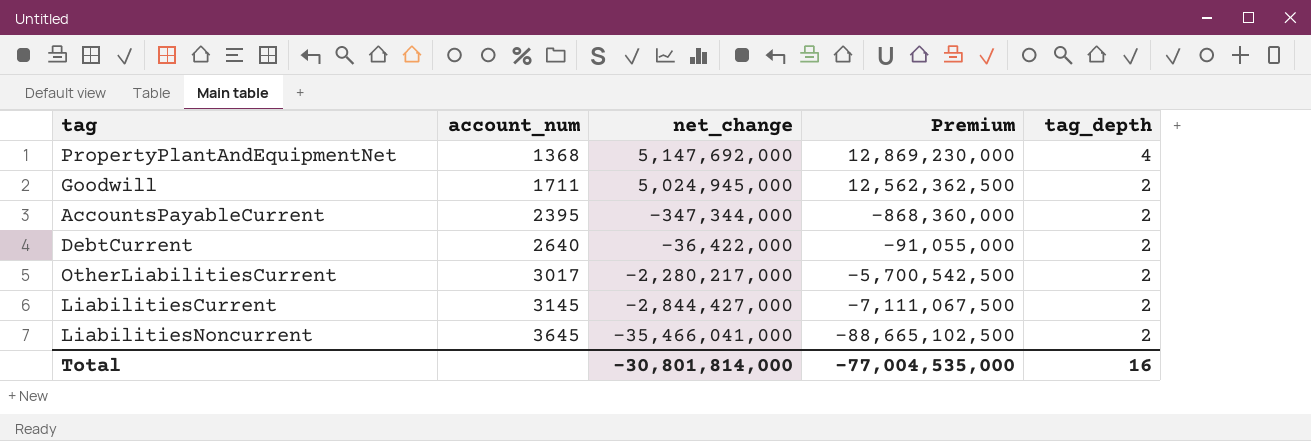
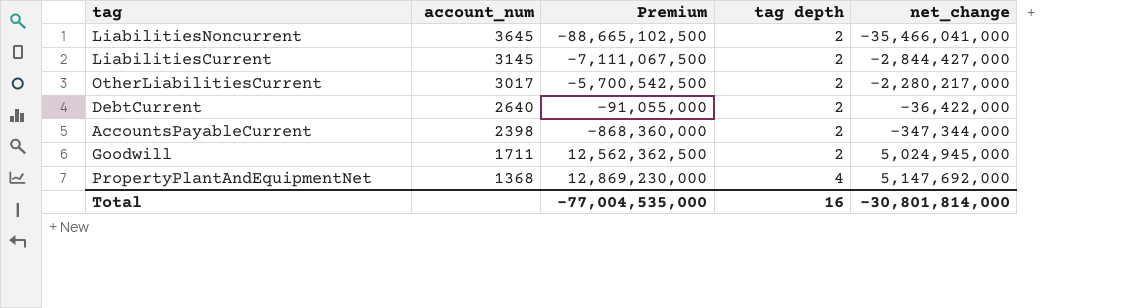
row order: account_num ascending -> account_num descending
column name: tag_depth -> tag depth
column net_change | position: 3 -> 5
AccountsPayableCurrent | account_num: 2395 -> 2398

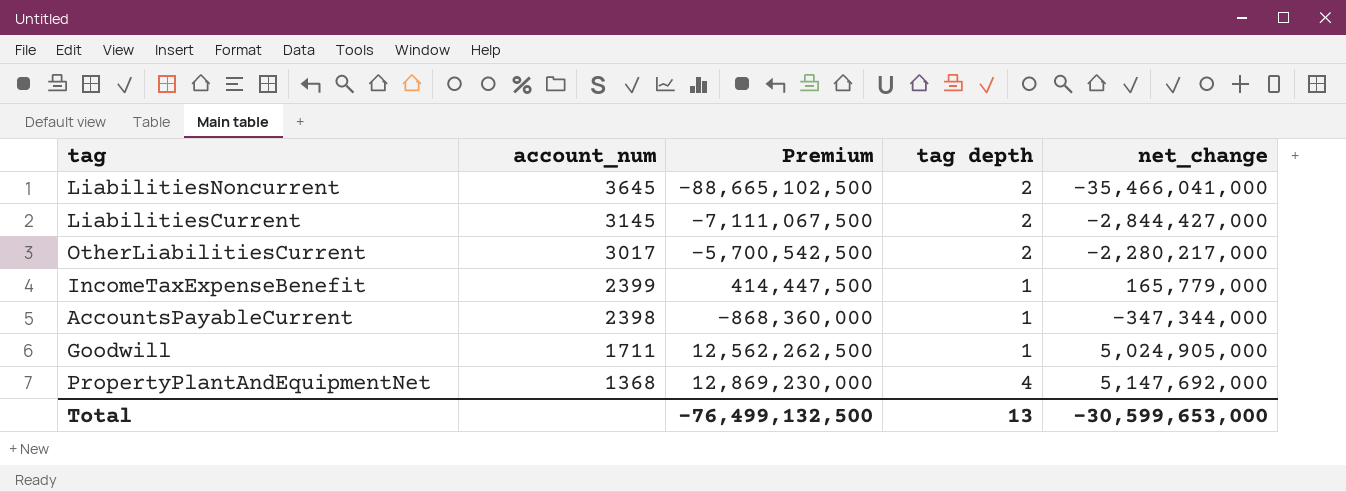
row DebtCurrent: 2640 | -91,055,000 | 2 | -36,422,000 -> none
row IncomeTaxExpenseBenefit: none -> 2399 | 414,447,500 | 1 | 165,779,000
AccountsPayableCurrent | tag depth: 2 -> 1
Goodwill | Premium: 12,562,362,500 -> 12,562,262,500
Goodwill | tag depth: 2 -> 1
Goodwill | net_change: 5,024,945,000 -> 5,024,905,000
Total | Premium: -77,004,535,000 -> -76,499,132,500
Total | tag depth: 16 -> 13
Total | net_change: -30,801,814,000 -> -30,599,653,000

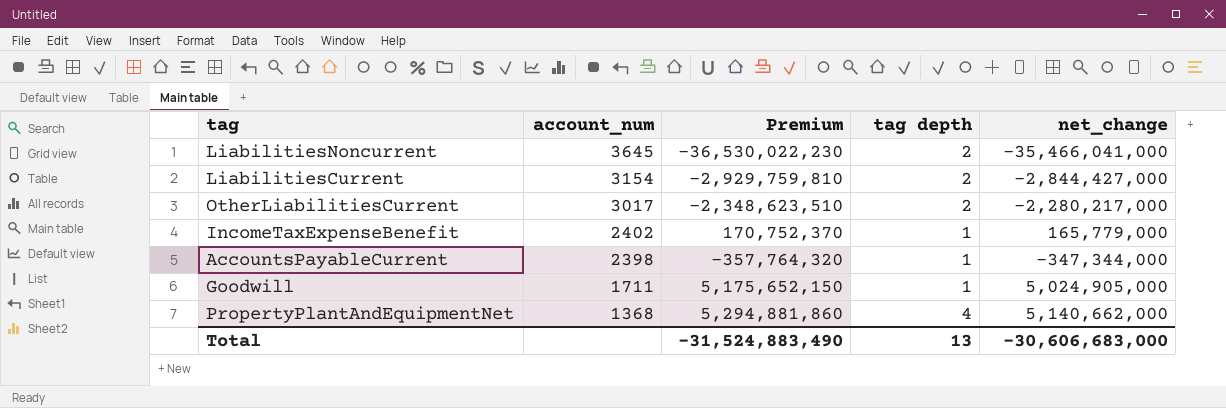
column Premium | formula: [net_change] * 2.5 -> [net_change] * 1.03
LiabilitiesCurrent | account_num: 3145 -> 3154
IncomeTaxExpenseBenefit | account_num: 2399 -> 2402
PropertyPlantAndEquipmentNet | net_change: 5,147,692,000 -> 5,140,662,000
Total | Premium: -76,499,132,500 -> -31,524,883,490
Total | net_change: -30,599,653,000 -> -30,606,683,000

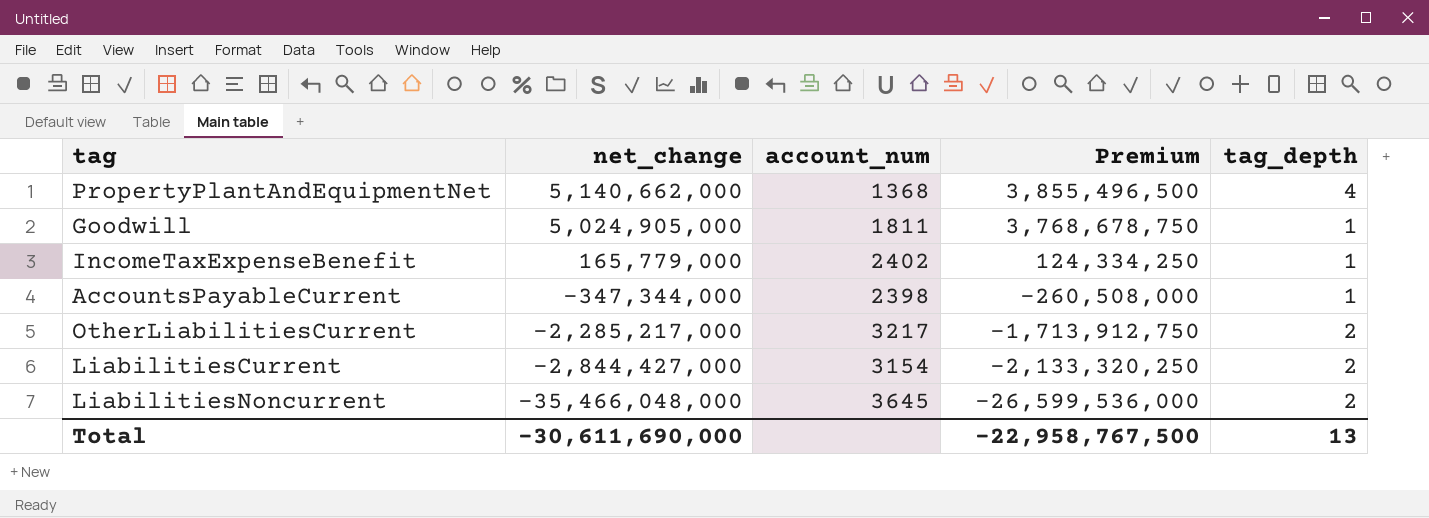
row order: account_num descending -> net_change descending
column net_change | position: 5 -> 2
column Premium | formula: [net_change] * 1.03 -> [net_change] * 0.75
column name: tag depth -> tag_depth
Goodwill | account_num: 1711 -> 1811
OtherLiabilitiesCurrent | net_change: -2,280,217,000 -> -2,285,217,000
OtherLiabilitiesCurrent | account_num: 3017 -> 3217
LiabilitiesNoncurrent | net_change: -35,466,041,000 -> -35,466,048,000
Total | net_change: -30,606,683,000 -> -30,611,690,000
Total | Premium: -31,524,883,490 -> -22,958,767,500

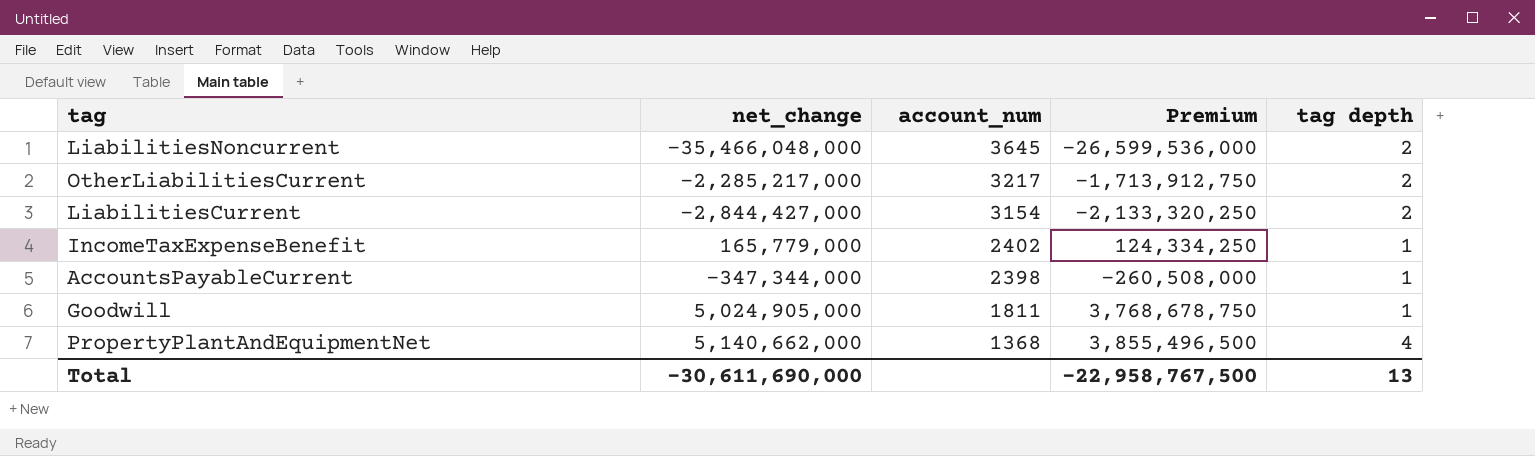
row order: net_change descending -> account_num descending
column name: tag_depth -> tag depth

